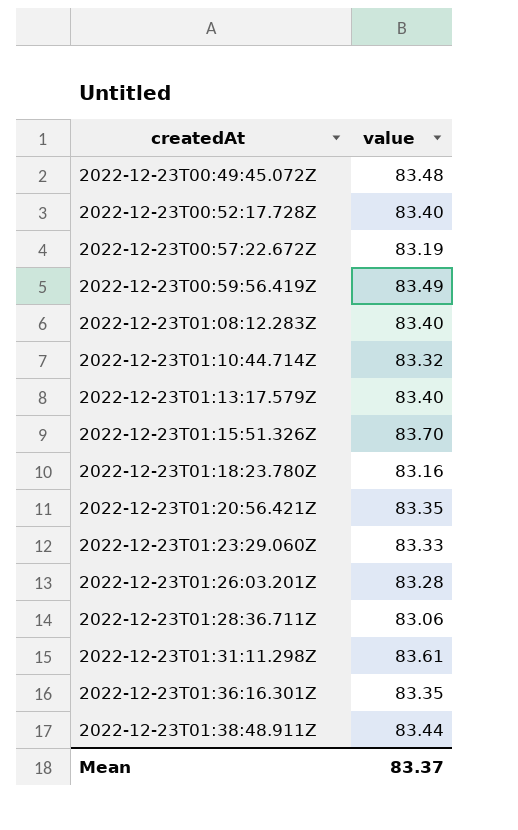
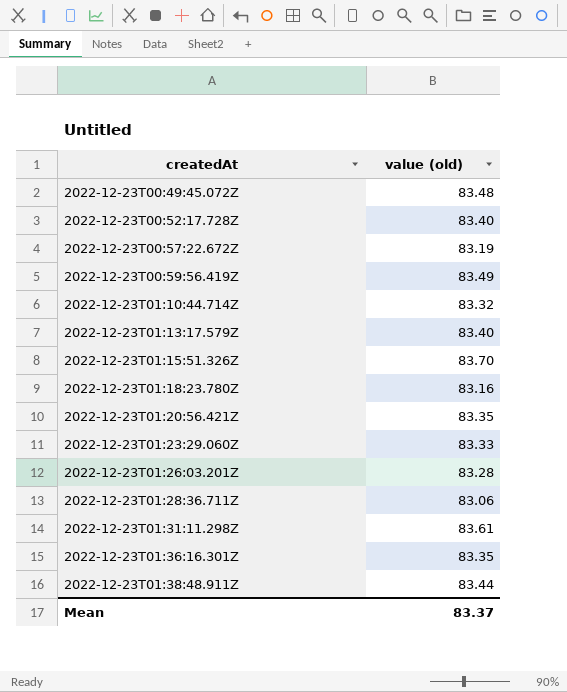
column name: value -> value (old)
row 2022-12-23T01:08:12.283Z: 83.40 -> none

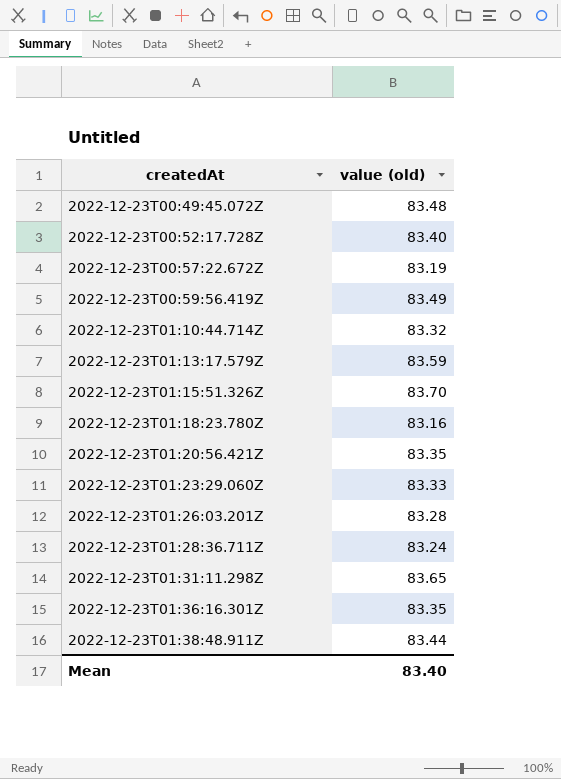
2022-12-23T01:13:17.579Z | value (old): 83.40 -> 83.59
2022-12-23T01:28:36.711Z | value (old): 83.06 -> 83.24
2022-12-23T01:31:11.298Z | value (old): 83.61 -> 83.65
Mean | value (old): 83.37 -> 83.40

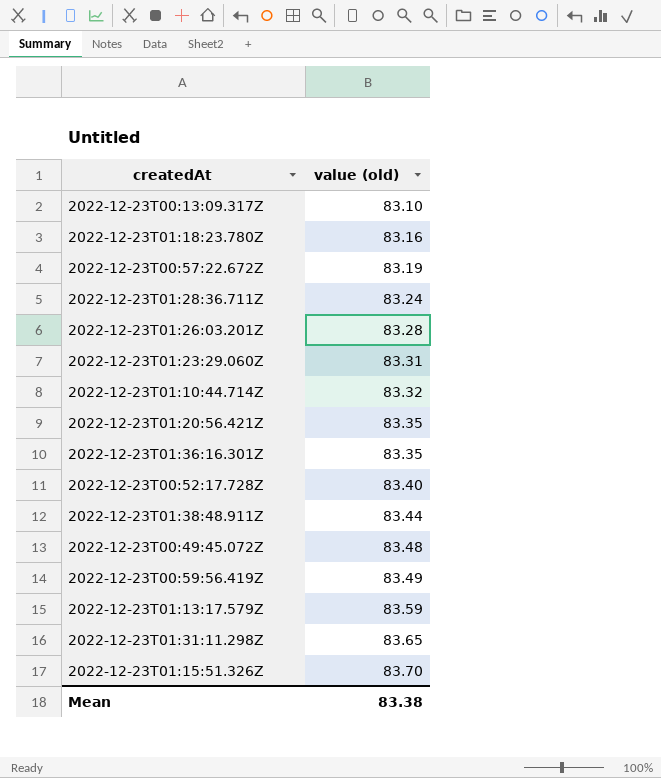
row order: createdAt ascending -> value (old) ascending
row 2022-12-23T00:13:09.317Z: none -> 83.10
2022-12-23T01:23:29.060Z | value (old): 83.33 -> 83.31
Mean | value (old): 83.40 -> 83.38

